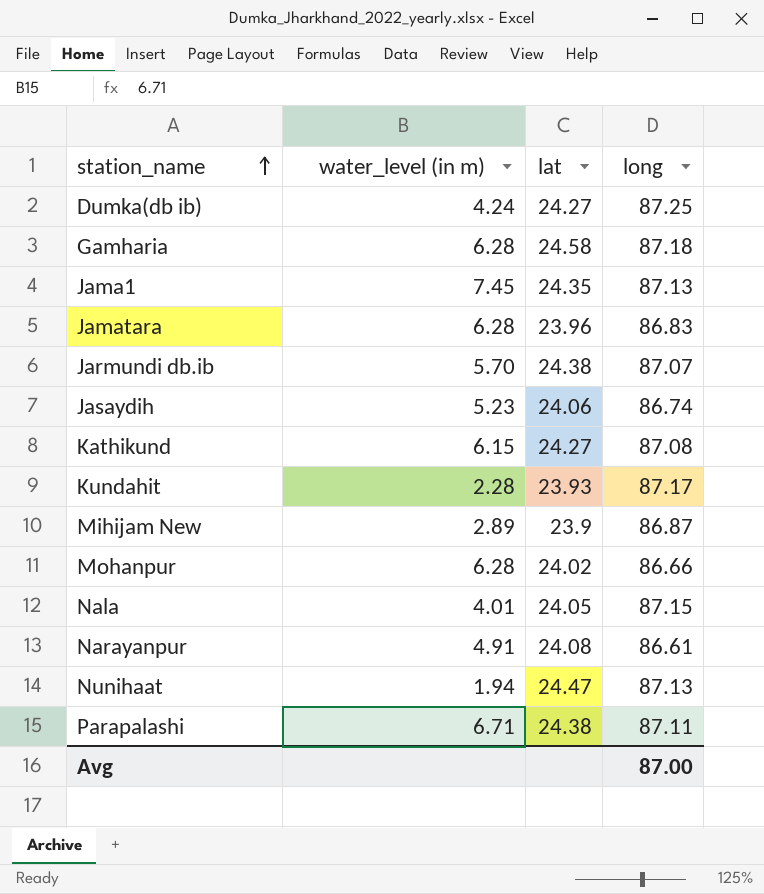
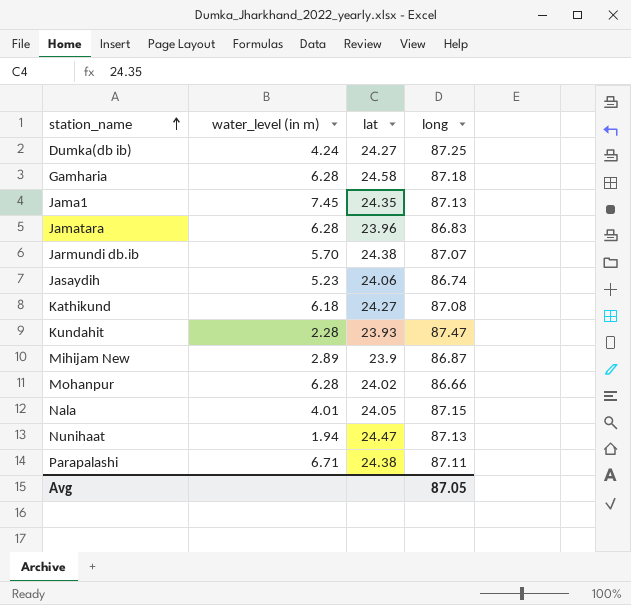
row Narayanpur: 4.91 | 24.08 | 86.61 -> none
Kathikund | water_level (in m): 6.15 -> 6.18
Kundahit | long: 87.17 -> 87.47
Avg | long: 87.00 -> 87.05

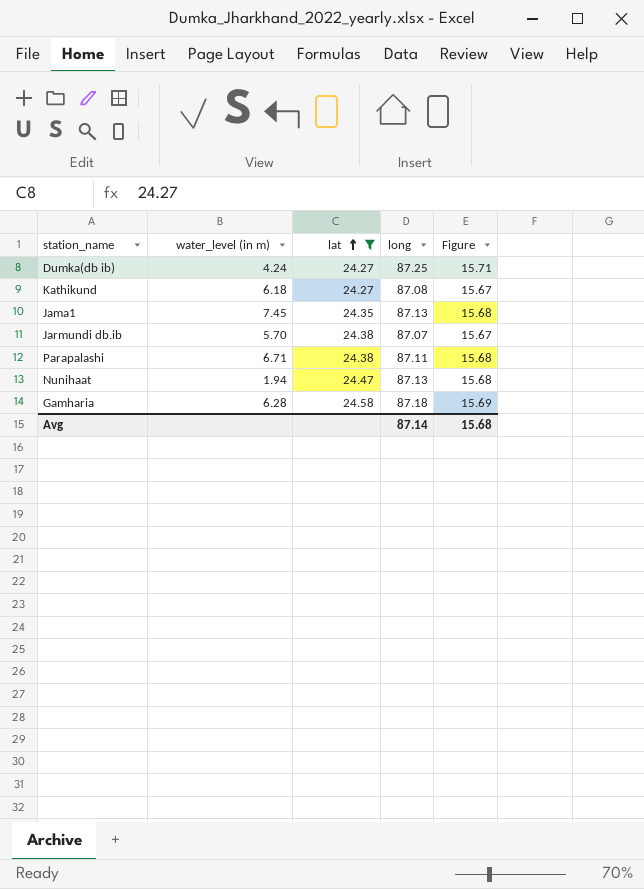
filter: none -> lat >= 24.27
row order: station_name ascending -> lat ascending
column Figure | formula: none -> [long] * 0.18
Avg | long: 87.05 -> 87.14

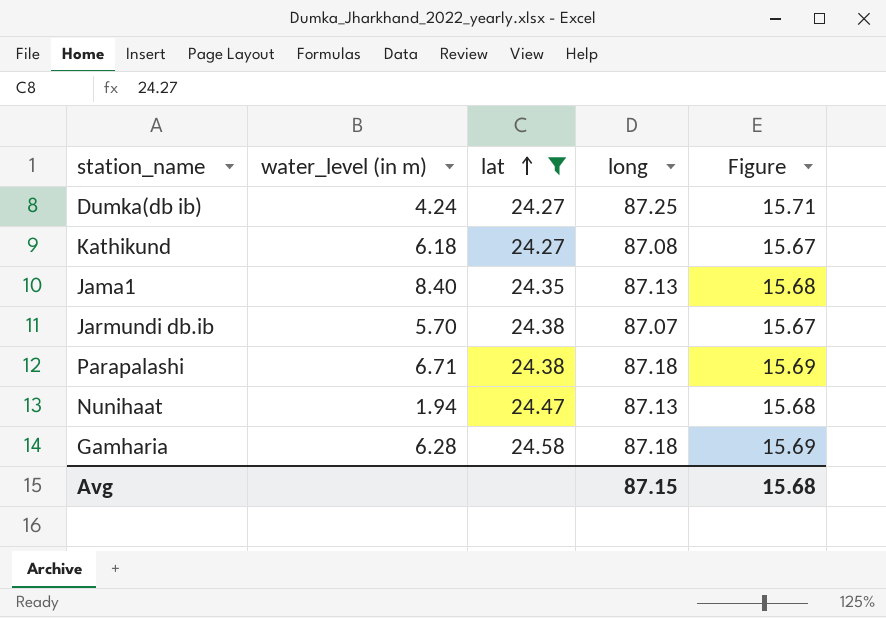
Jama1 | water_level (in m): 7.45 -> 8.40
Parapalashi | long: 87.11 -> 87.18
Parapalashi | Figure: 15.68 -> 15.69
Avg | long: 87.14 -> 87.15

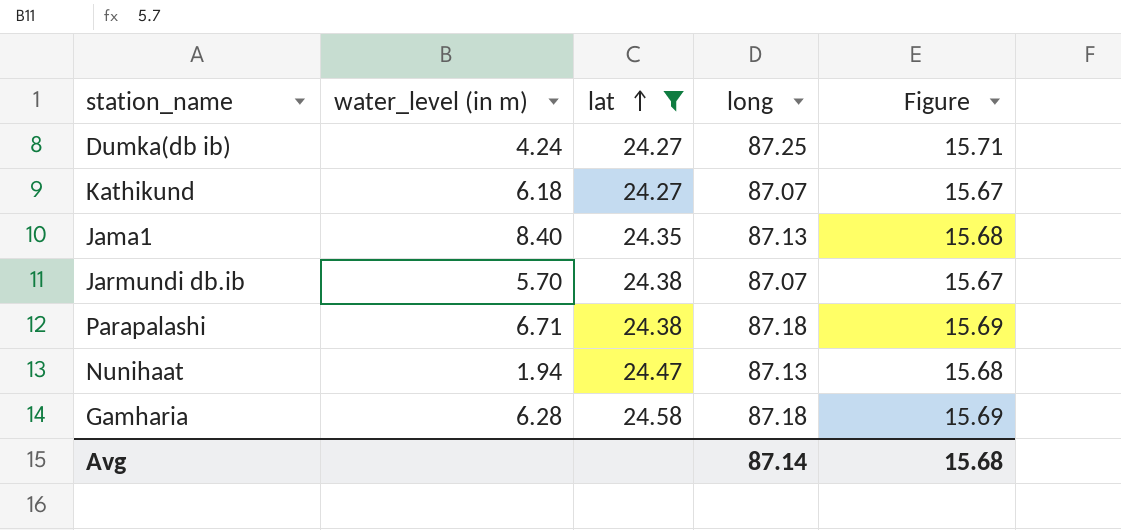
Kathikund | long: 87.08 -> 87.07
Avg | long: 87.15 -> 87.14

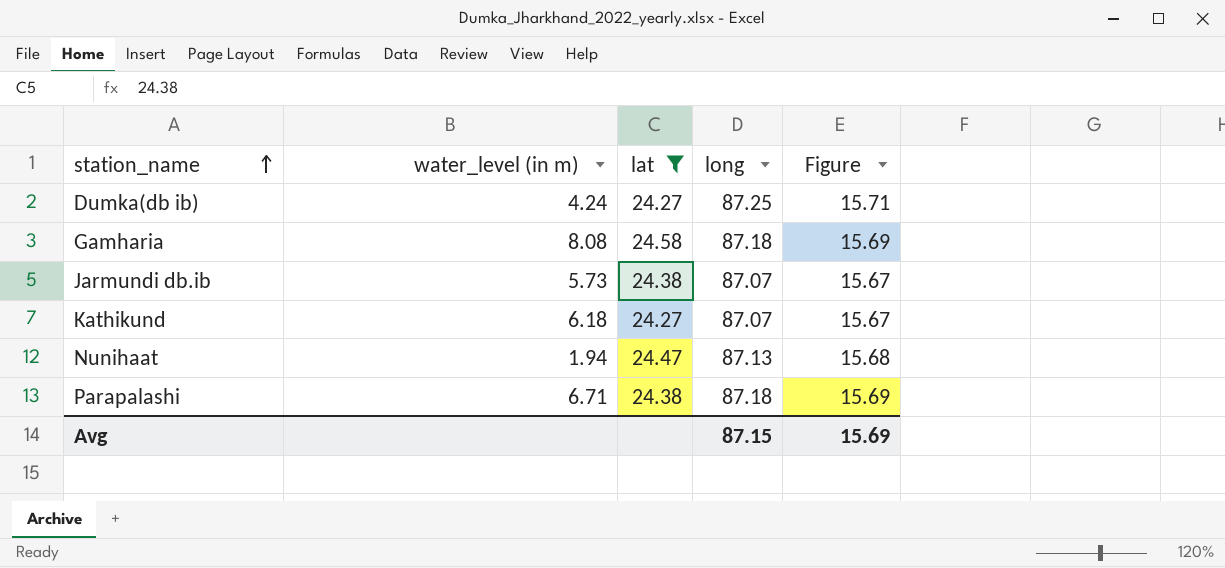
row order: lat ascending -> station_name ascending
row Jama1: 8.40 | 24.35 | 87.13 | 15.68 -> none
Gamharia | water_level (in m): 6.28 -> 8.08
Jarmundi db.ib | water_level (in m): 5.70 -> 5.73
Avg | long: 87.14 -> 87.15
Avg | Figure: 15.68 -> 15.69

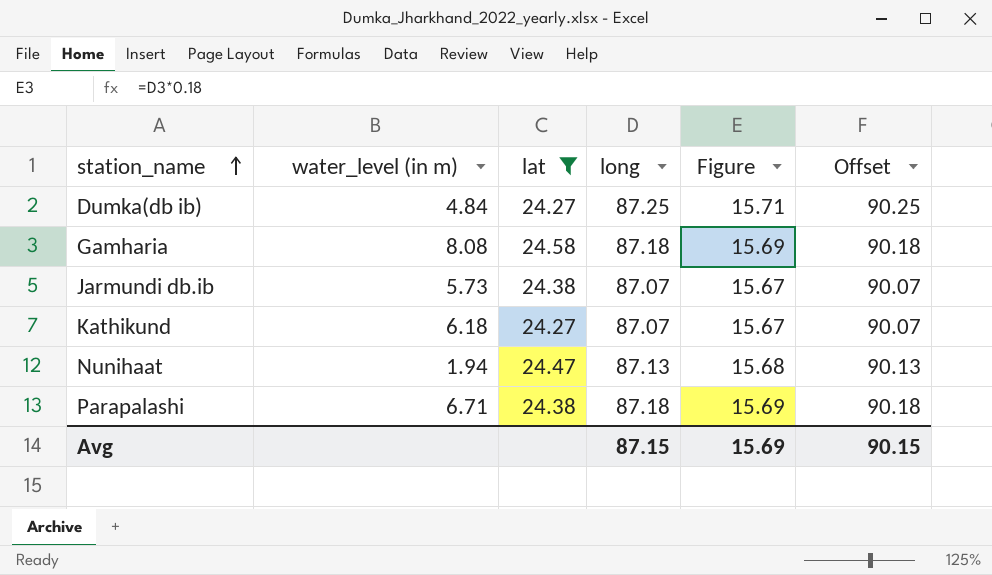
column Offset | formula: none -> [long] + 3
Dumka(db ib) | water_level (in m): 4.24 -> 4.84

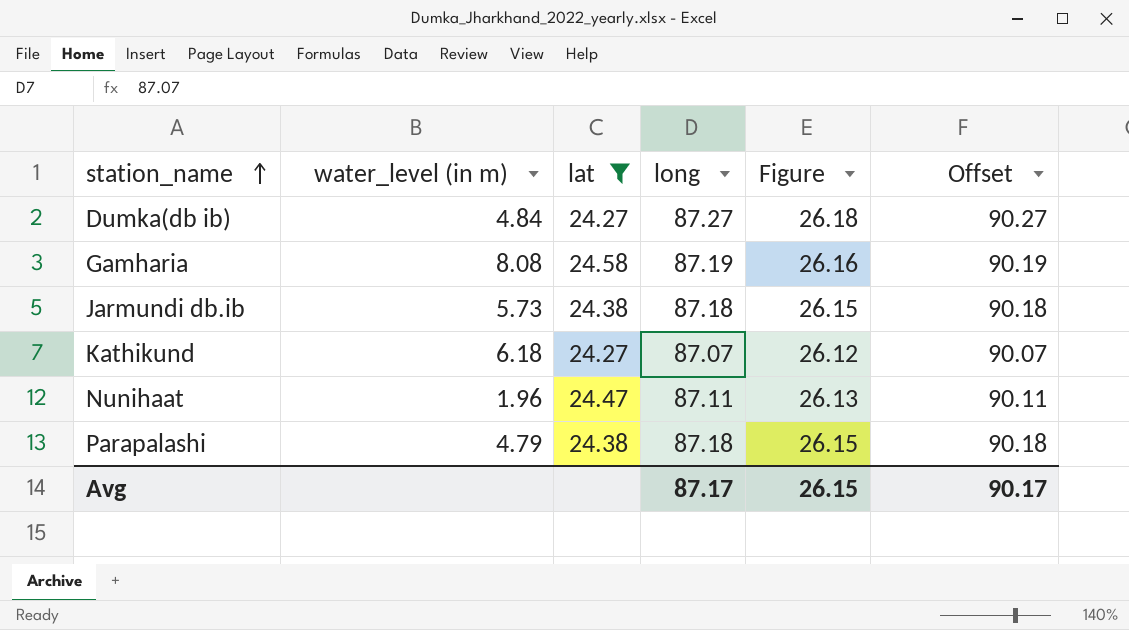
column Figure | formula: [long] * 0.18 -> [long] * 0.3
Dumka(db ib) | long: 87.25 -> 87.27
Dumka(db ib) | Offset: 90.25 -> 90.27
Gamharia | long: 87.18 -> 87.19
Gamharia | Offset: 90.18 -> 90.19
Jarmundi db.ib | long: 87.07 -> 87.18
Jarmundi db.ib | Offset: 90.07 -> 90.18
Nunihaat | water_level (in m): 1.94 -> 1.96
Nunihaat | long: 87.13 -> 87.11
Nunihaat | Offset: 90.13 -> 90.11
Parapalashi | water_level (in m): 6.71 -> 4.79
Avg | long: 87.15 -> 87.17
Avg | Figure: 15.69 -> 26.15
Avg | Offset: 90.15 -> 90.17

